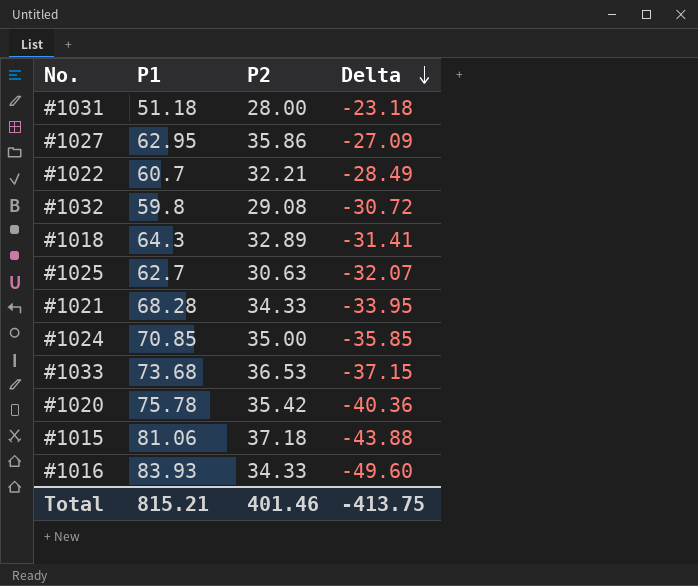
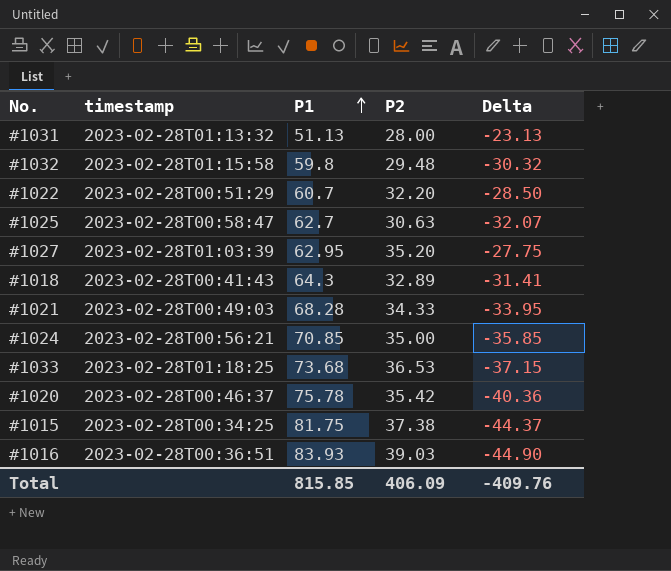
row order: Delta descending -> P1 ascending
column timestamp | position: none -> 2
#1031 | P1: 51.18 -> 51.13
#1031 | Delta: -23.18 -> -23.13
#1032 | P2: 29.08 -> 29.48
#1032 | Delta: -30.72 -> -30.32
#1022 | P2: 32.21 -> 32.20
#1022 | Delta: -28.49 -> -28.50
#1027 | P2: 35.86 -> 35.20
#1027 | Delta: -27.09 -> -27.75
#1015 | P1: 81.06 -> 81.75
#1015 | P2: 37.18 -> 37.38
#1015 | Delta: -43.88 -> -44.37
#1016 | P2: 34.33 -> 39.03
#1016 | Delta: -49.60 -> -44.90
Total | P1: 815.21 -> 815.85
Total | P2: 401.46 -> 406.09
Total | Delta: -413.75 -> -409.76

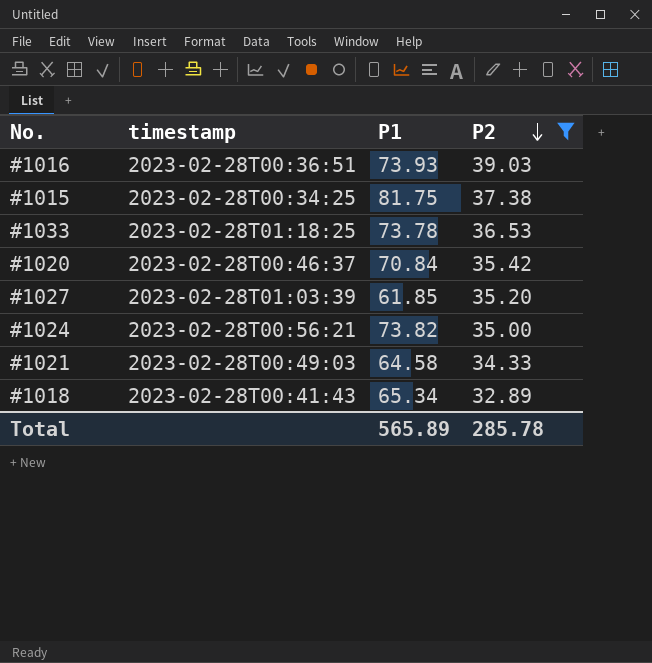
filter: none -> P2 >= 32.89
row order: P1 ascending -> P2 descending
column Delta | formula: [P2] - [P1] -> none
#1016 | P1: 83.93 -> 73.93
#1033 | P1: 73.68 -> 73.78
#1020 | P1: 75.78 -> 70.84
#1027 | P1: 62.95 -> 61.85
#1024 | P1: 70.85 -> 73.82
#1021 | P1: 68.28 -> 64.58
#1018 | P1: 64.3 -> 65.34
Total | P1: 815.85 -> 565.89
Total | P2: 406.09 -> 285.78

